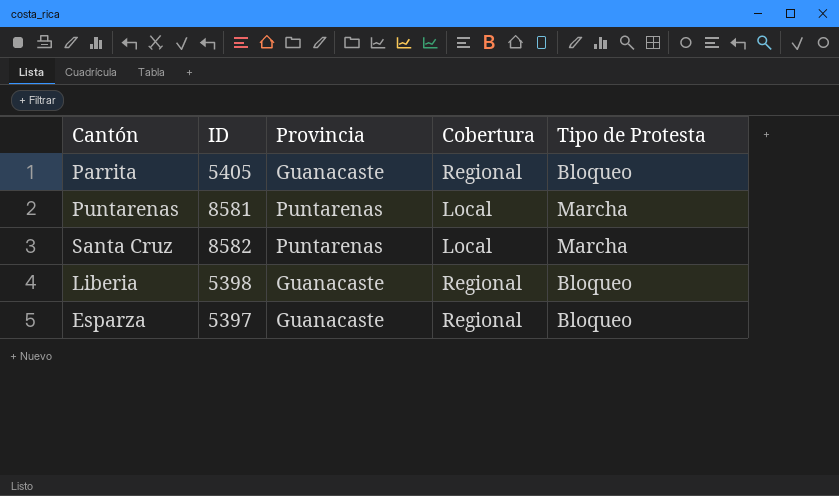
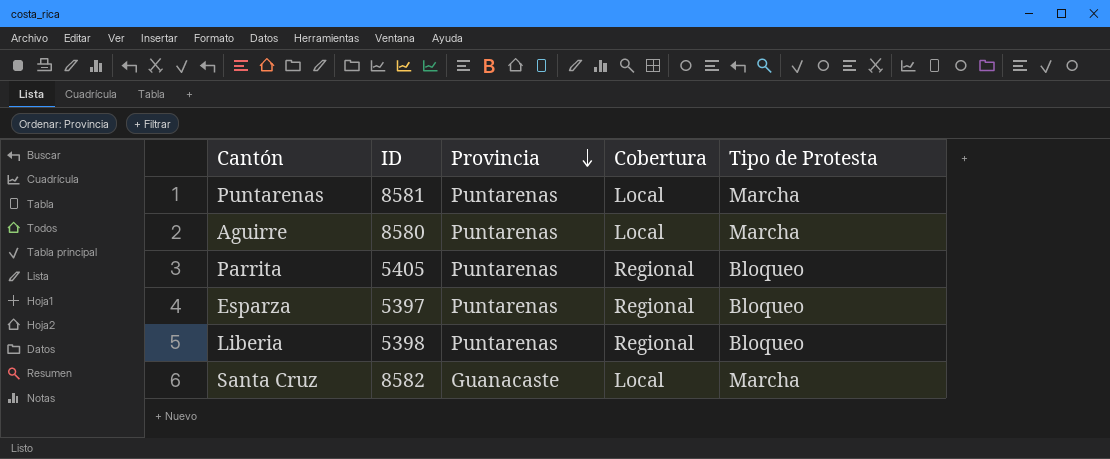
row order: none -> Provincia descending
row Aguirre: none -> 8580 | Puntarenas | Local | Marcha
Parrita | Provincia: Guanacaste -> Puntarenas
Esparza | Provincia: Guanacaste -> Puntarenas
Liberia | Provincia: Guanacaste -> Puntarenas
Santa Cruz | Provincia: Puntarenas -> Guanacaste

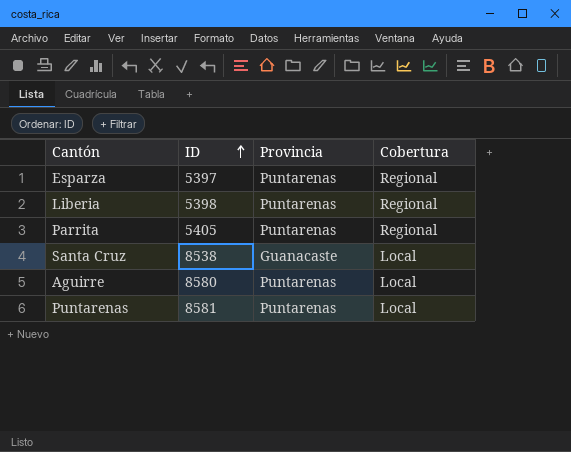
row order: Provincia descending -> ID ascending
column Tipo de Protesta | position: 5 -> none
Santa Cruz | ID: 8582 -> 8538

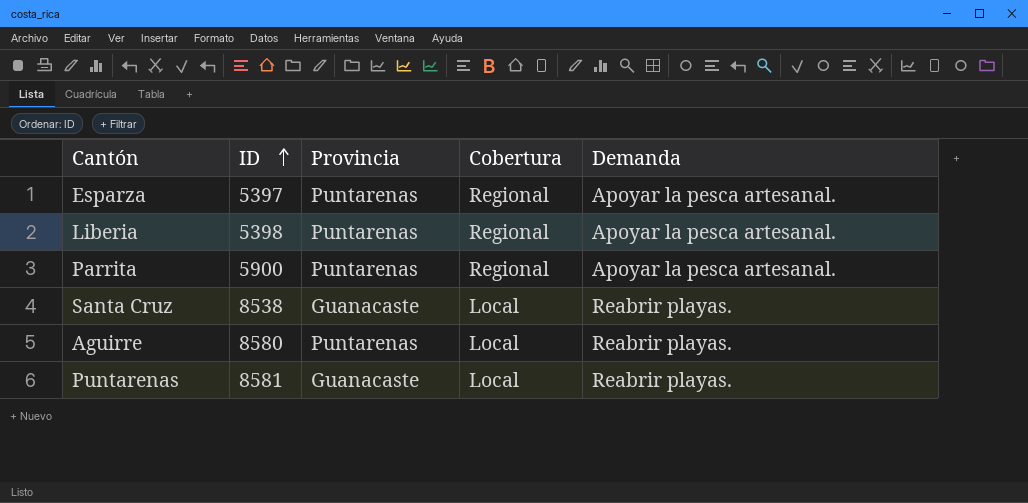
column Demanda | position: none -> 5
Parrita | ID: 5405 -> 5900
Puntarenas | Provincia: Puntarenas -> Guanacaste

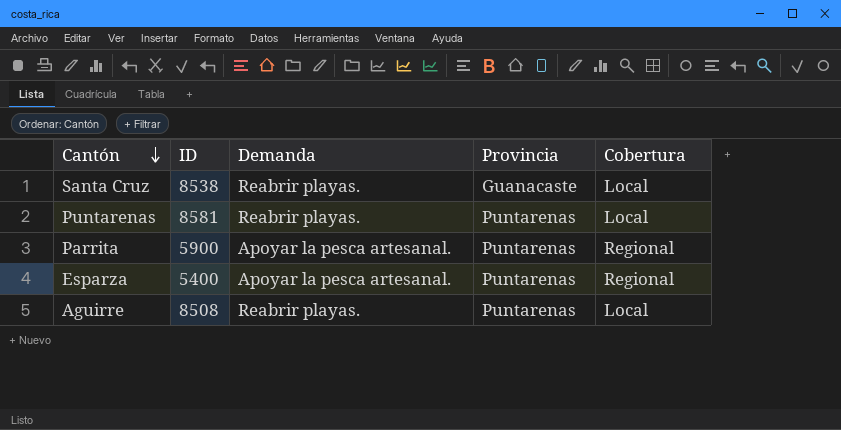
row order: ID ascending -> Cantón descending
column Demanda | position: 5 -> 3
row Liberia: 5398 | Puntarenas | Regional | Apoyar la pesca artesanal. -> none
Puntarenas | Provincia: Guanacaste -> Puntarenas
Esparza | ID: 5397 -> 5400
Aguirre | ID: 8580 -> 8508

